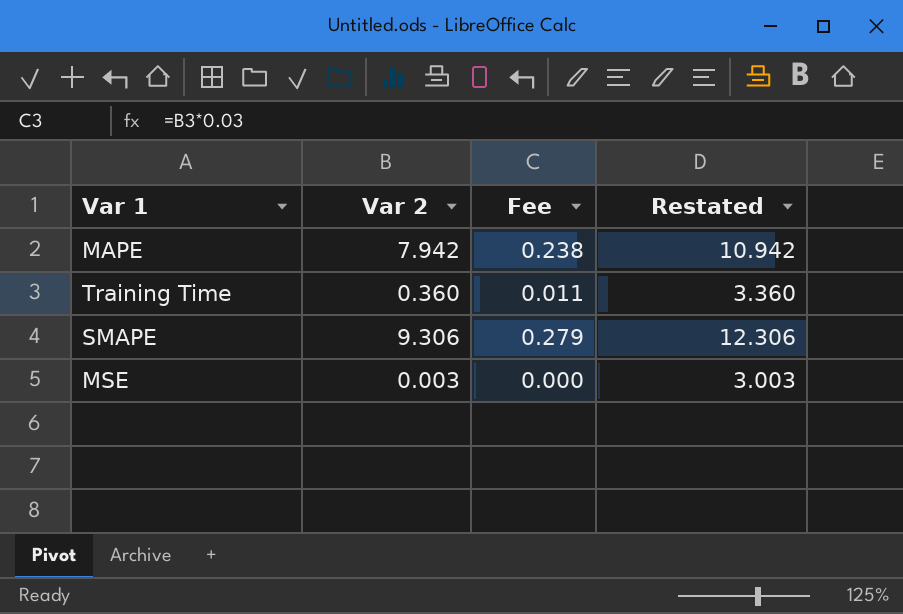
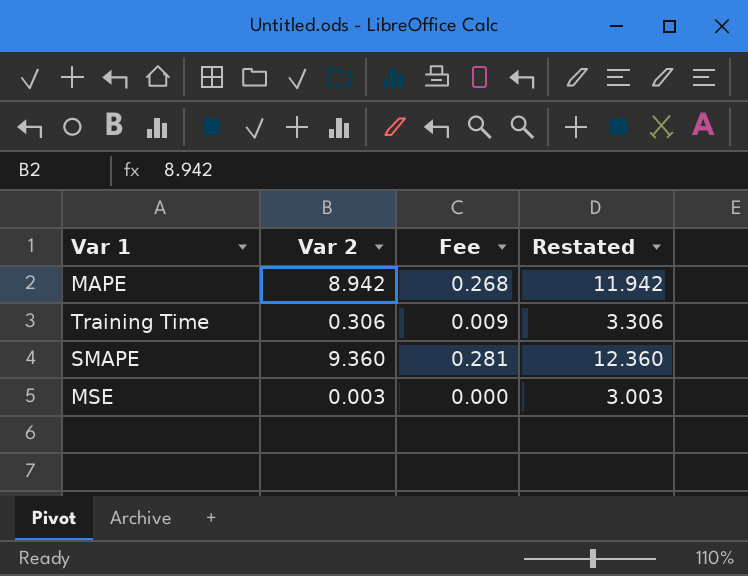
MAPE | Var 2: 7.942 -> 8.942
MAPE | Fee: 0.238 -> 0.268
MAPE | Restated: 10.942 -> 11.942
Training Time | Var 2: 0.360 -> 0.306
Training Time | Fee: 0.011 -> 0.009
Training Time | Restated: 3.360 -> 3.306
SMAPE | Var 2: 9.306 -> 9.360
SMAPE | Fee: 0.279 -> 0.281
SMAPE | Restated: 12.306 -> 12.360

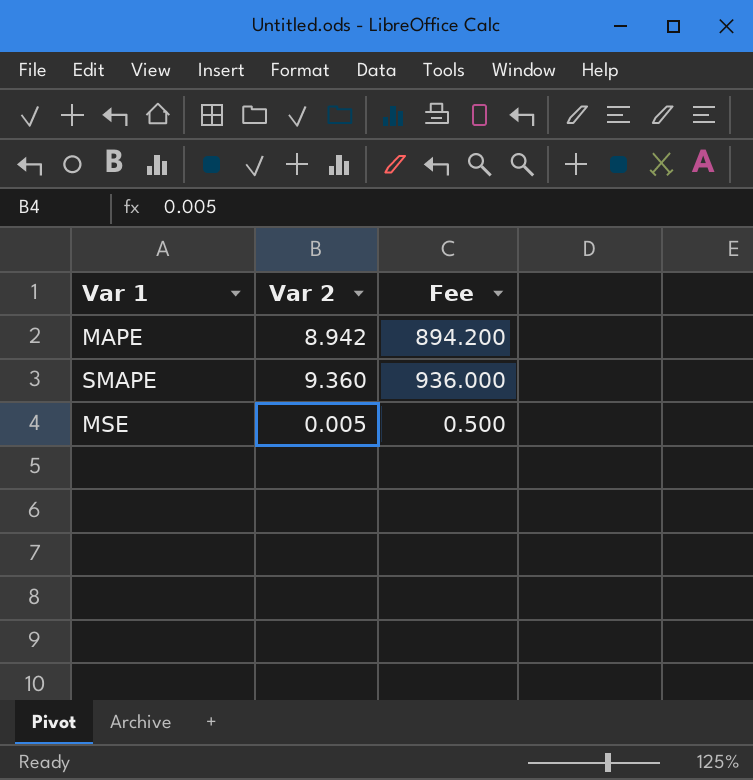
column Restated | formula: [Var 2] + 3 -> none
column Fee | formula: [Var 2] * 0.03 -> [Var 2] * 100
row Training Time: 0.306 | 0.009 | 3.306 -> none
MSE | Var 2: 0.003 -> 0.005

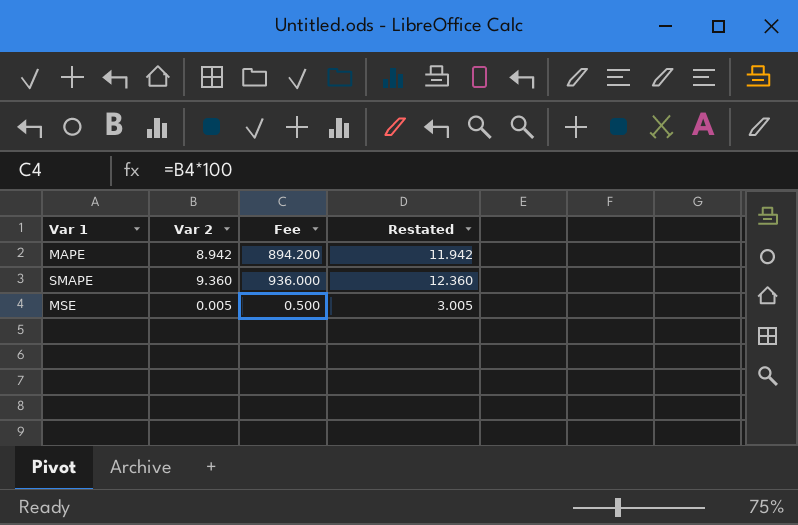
column Restated | formula: none -> [Var 2] + 3

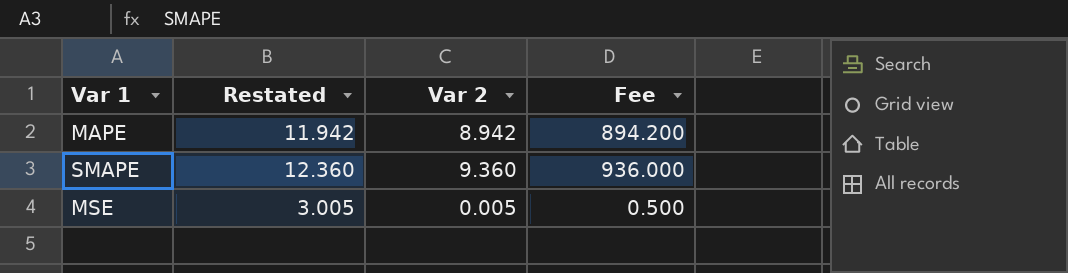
column Restated | position: 4 -> 2

